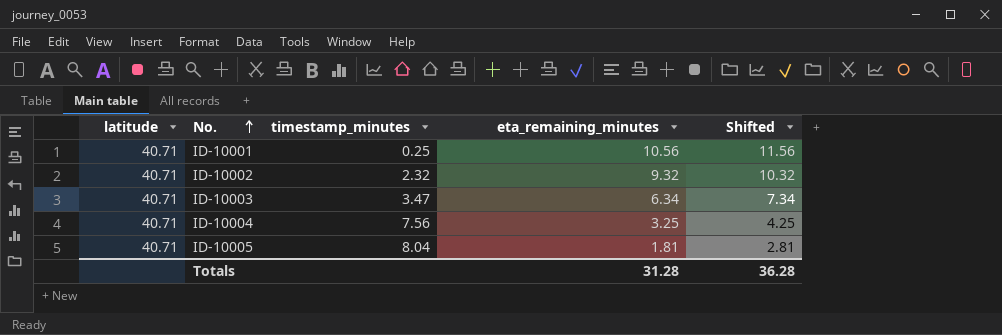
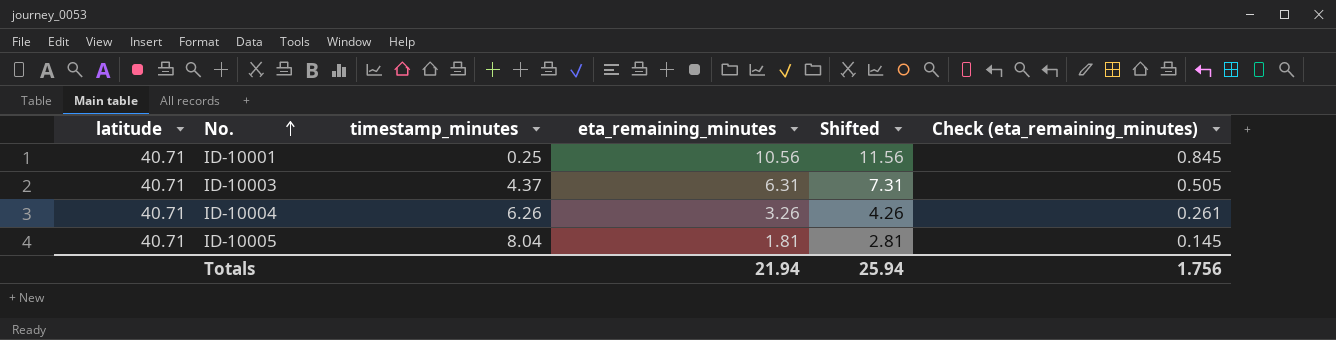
column Check (eta_remaining_minutes) | formula: none -> [eta_remaining_minutes] * 0.08
row ID-10002: 40.71 | 2.32 | 9.32 | 10.32 -> none
ID-10003 | timestamp_minutes: 3.47 -> 4.37
ID-10003 | eta_remaining_minutes: 6.34 -> 6.31
ID-10003 | Shifted: 7.34 -> 7.31
ID-10004 | timestamp_minutes: 7.56 -> 6.26
ID-10004 | eta_remaining_minutes: 3.25 -> 3.26
ID-10004 | Shifted: 4.25 -> 4.26
Totals | eta_remaining_minutes: 31.28 -> 21.94
Totals | Shifted: 36.28 -> 25.94

